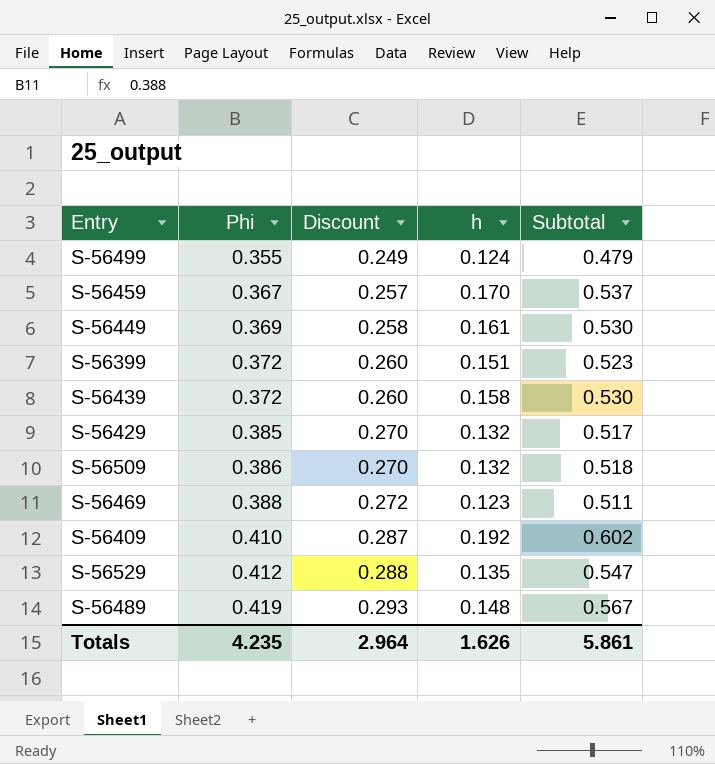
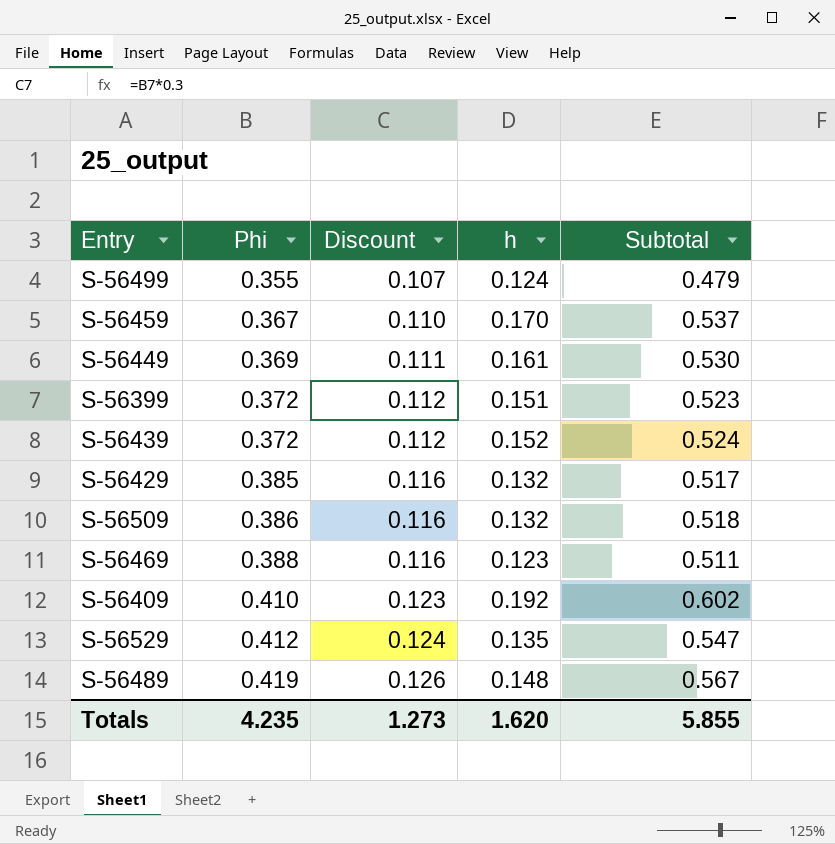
column Discount | formula: [Phi] * 0.7 -> [Phi] * 0.3
S-56439 | h: 0.158 -> 0.152
S-56439 | Subtotal: 0.530 -> 0.524
Totals | Discount: 2.964 -> 1.273
Totals | h: 1.626 -> 1.620
Totals | Subtotal: 5.861 -> 5.855

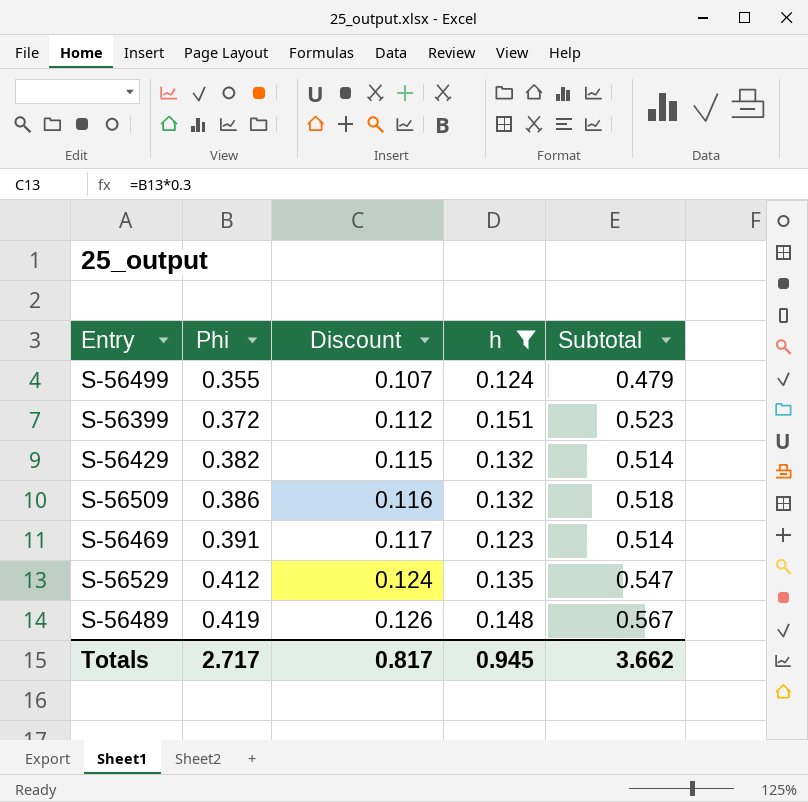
filter: none -> h <= 0.151
S-56429 | Phi: 0.385 -> 0.382
S-56429 | Discount: 0.116 -> 0.115
S-56429 | Subtotal: 0.517 -> 0.514
S-56469 | Phi: 0.388 -> 0.391
S-56469 | Discount: 0.116 -> 0.117
S-56469 | Subtotal: 0.511 -> 0.514
Totals | Phi: 4.235 -> 2.717
Totals | Discount: 1.273 -> 0.817
Totals | h: 1.620 -> 0.945
Totals | Subtotal: 5.855 -> 3.662

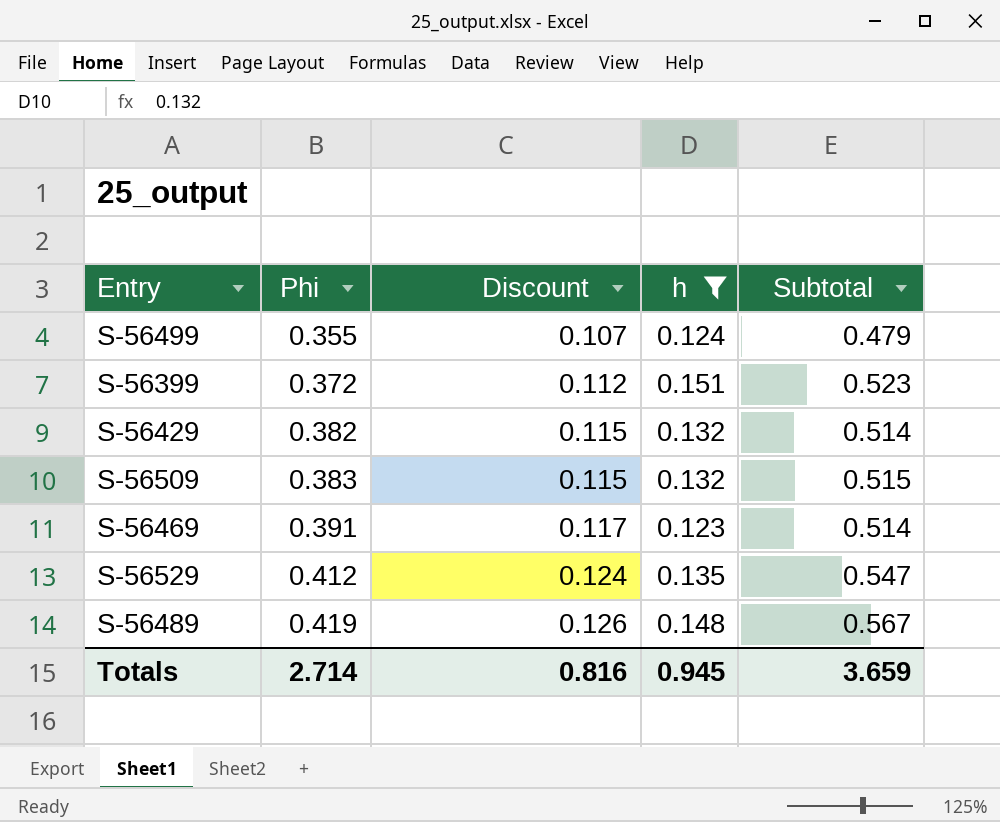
S-56509 | Phi: 0.386 -> 0.383
S-56509 | Discount: 0.116 -> 0.115
S-56509 | Subtotal: 0.518 -> 0.515
Totals | Phi: 2.717 -> 2.714
Totals | Discount: 0.817 -> 0.816
Totals | Subtotal: 3.662 -> 3.659

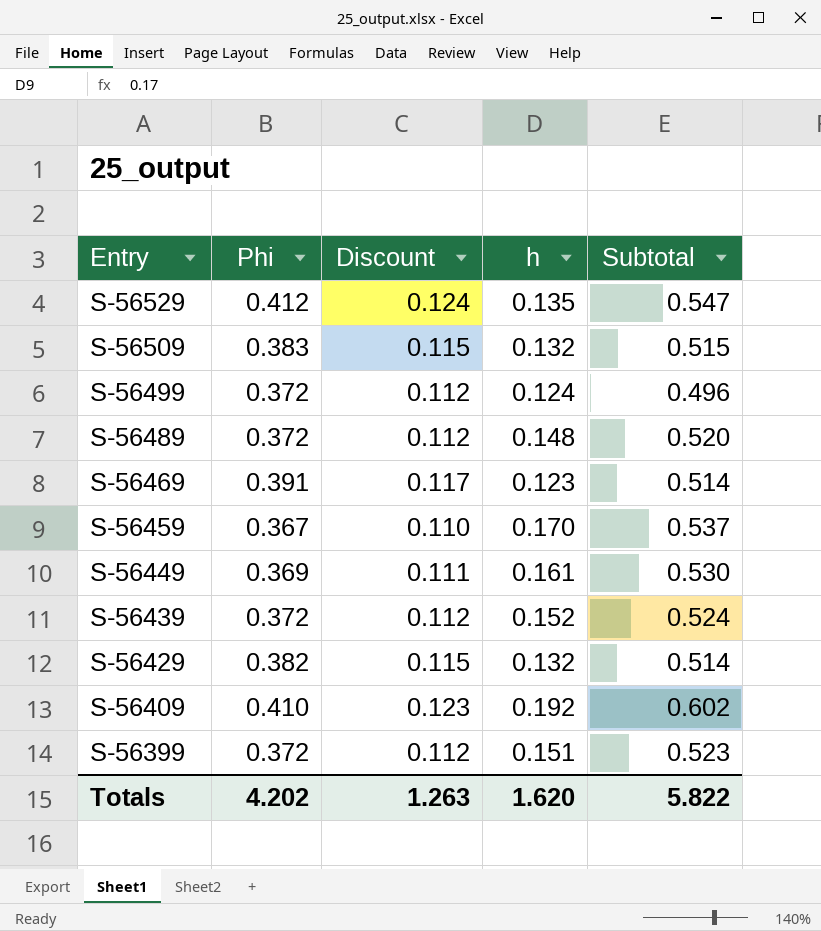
filter: h <= 0.151 -> none
row order: Phi ascending -> Entry descending
S-56499 | Phi: 0.355 -> 0.372
S-56499 | Discount: 0.107 -> 0.112
S-56499 | Subtotal: 0.479 -> 0.496
S-56489 | Phi: 0.419 -> 0.372
S-56489 | Discount: 0.126 -> 0.112
S-56489 | Subtotal: 0.567 -> 0.520
Totals | Phi: 2.714 -> 4.202
Totals | Discount: 0.816 -> 1.263
Totals | h: 0.945 -> 1.620
Totals | Subtotal: 3.659 -> 5.822

